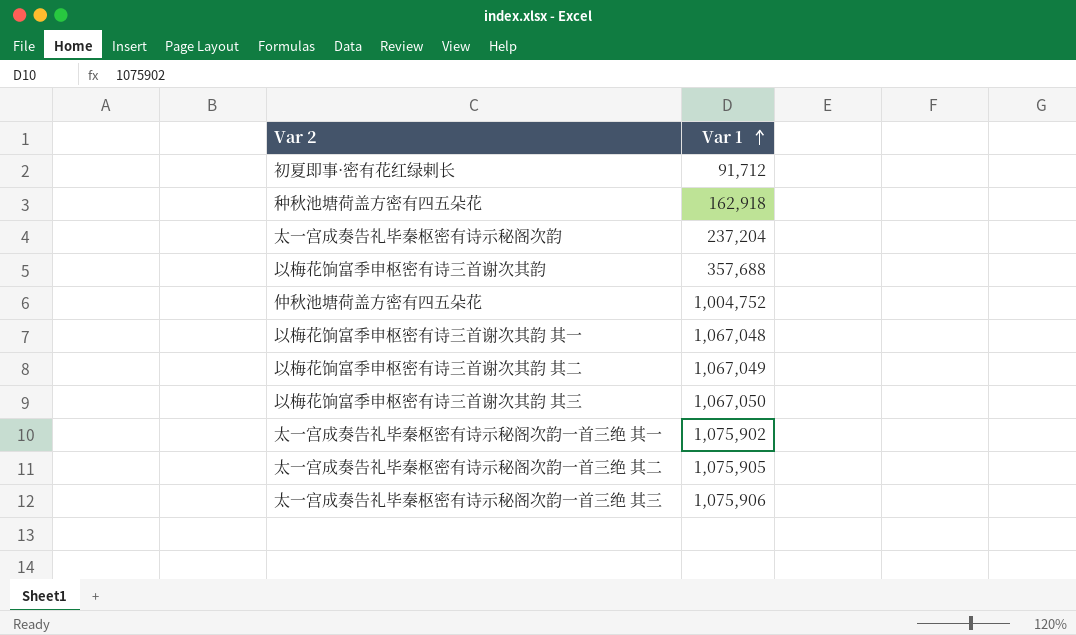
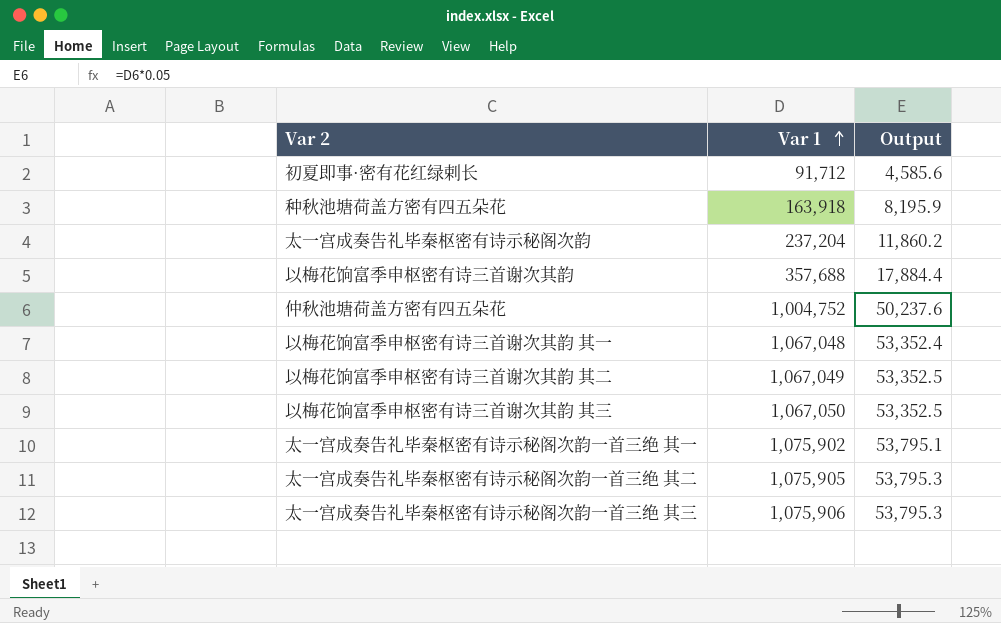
column Output | formula: none -> [Var 1] * 0.05
种秋池塘荷盖方密有四五朵花 | Var 1: 162,918 -> 163,918

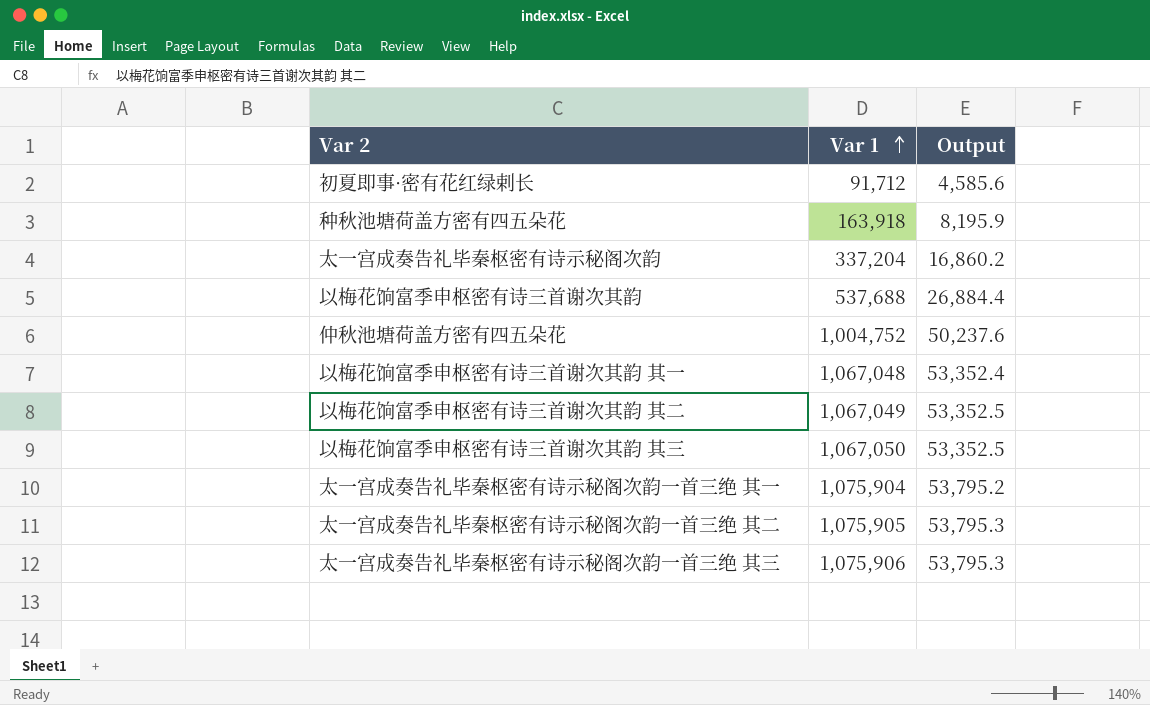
太一宫成奏告礼毕秦枢密有诗示秘阁次韵 | Var 1: 237,204 -> 337,204
太一宫成奏告礼毕秦枢密有诗示秘阁次韵 | Output: 11,860.2 -> 16,860.2
以梅花饷富季申枢密有诗三首谢次其韵 | Var 1: 357,688 -> 537,688
以梅花饷富季申枢密有诗三首谢次其韵 | Output: 17,884.4 -> 26,884.4
太一宫成奏告礼毕秦枢密有诗示秘阁次韵一首三绝 其一 | Var 1: 1,075,902 -> 1,075,904
太一宫成奏告礼毕秦枢密有诗示秘阁次韵一首三绝 其一 | Output: 53,795.1 -> 53,795.2

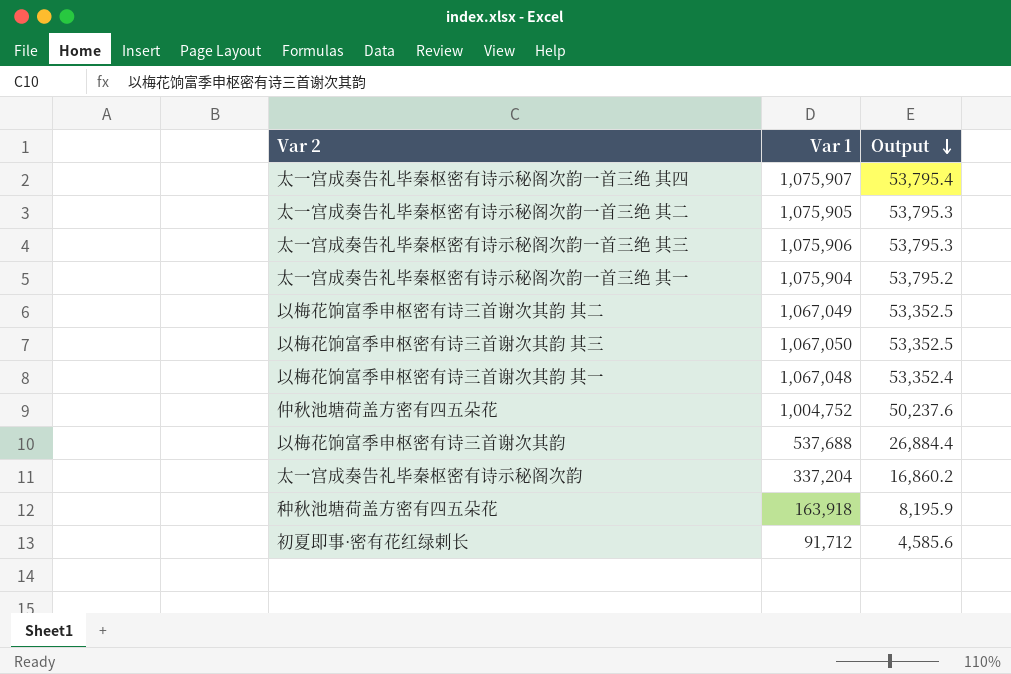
row order: Var 1 ascending -> Output descending
row 太一宫成奏告礼毕秦枢密有诗示秘阁次韵一首三绝 其四: none -> 1,075,907 | 53,795.4

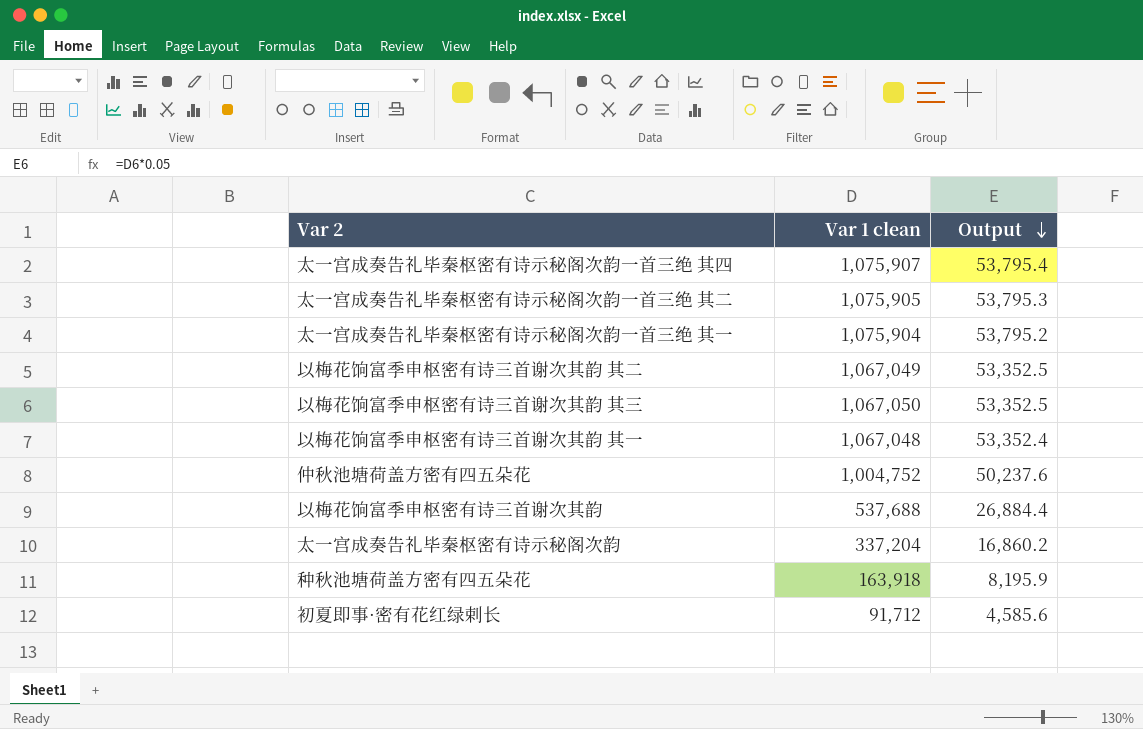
column name: Var 1 -> Var 1 clean
row 太一宫成奏告礼毕秦枢密有诗示秘阁次韵一首三绝 其三: 1,075,906 | 53,795.3 -> none

